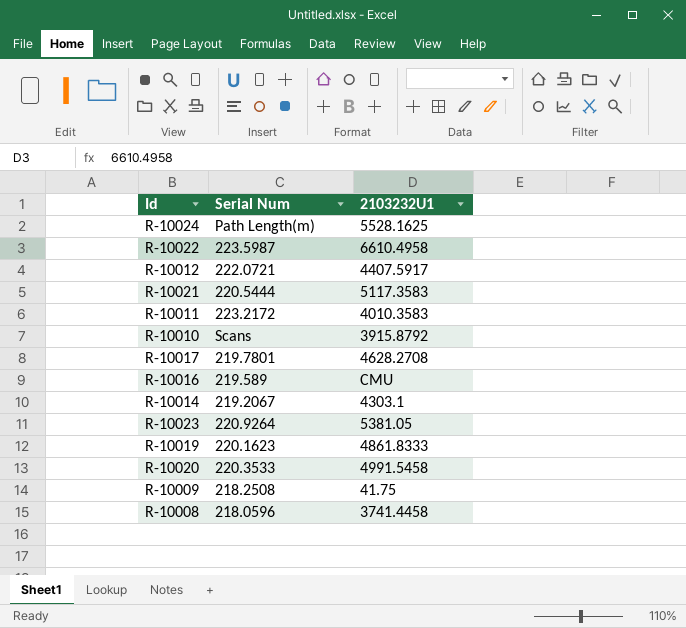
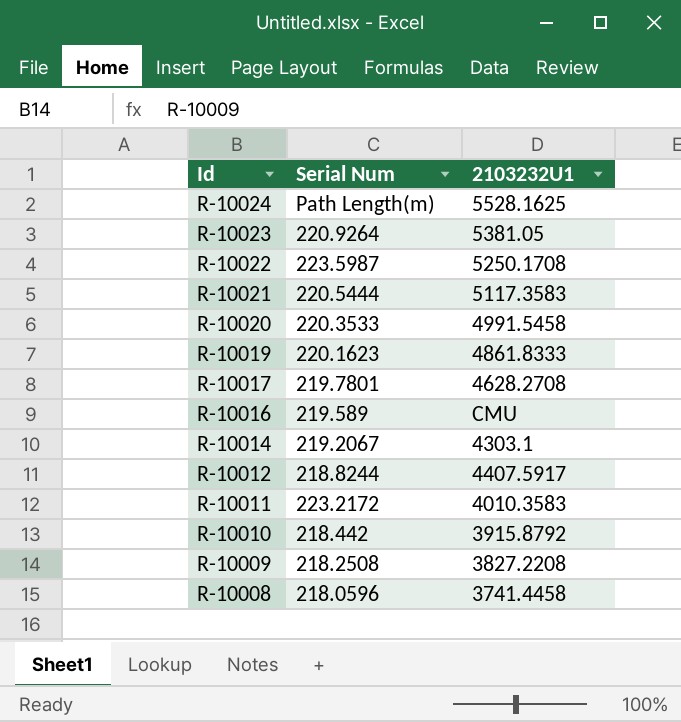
row order: none -> Id descending
R-10022 | 2103232U1: 6610.4958 -> 5250.1708
R-10012 | Serial Num: 222.0721 -> 218.8244
R-10010 | Serial Num: Scans -> 218.442
R-10009 | 2103232U1: 41.75 -> 3827.2208

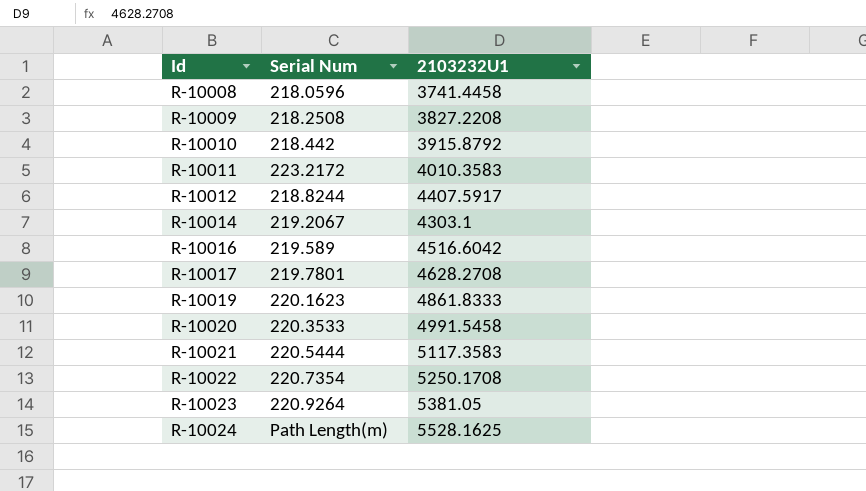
row order: Id descending -> Id ascending
R-10016 | 2103232U1: CMU -> 4516.6042
R-10022 | Serial Num: 223.5987 -> 220.7354

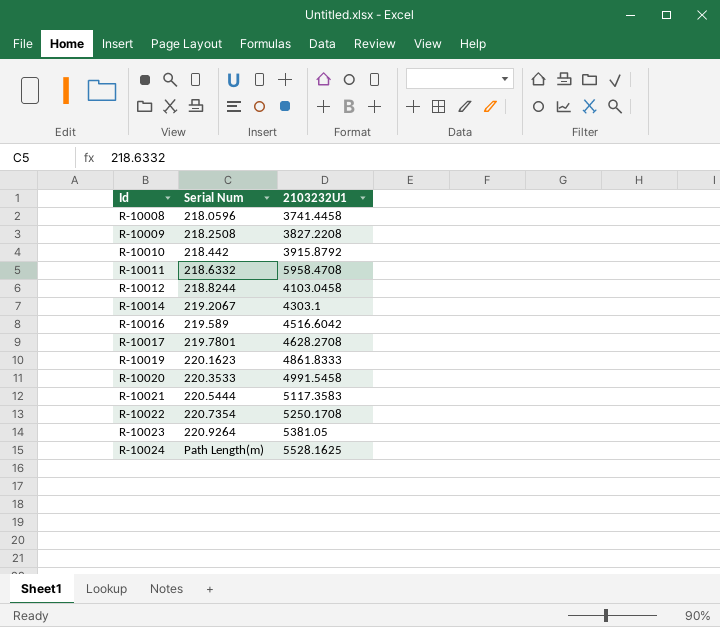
R-10011 | Serial Num: 223.2172 -> 218.6332
R-10011 | 2103232U1: 4010.3583 -> 5958.4708
R-10012 | 2103232U1: 4407.5917 -> 4103.0458

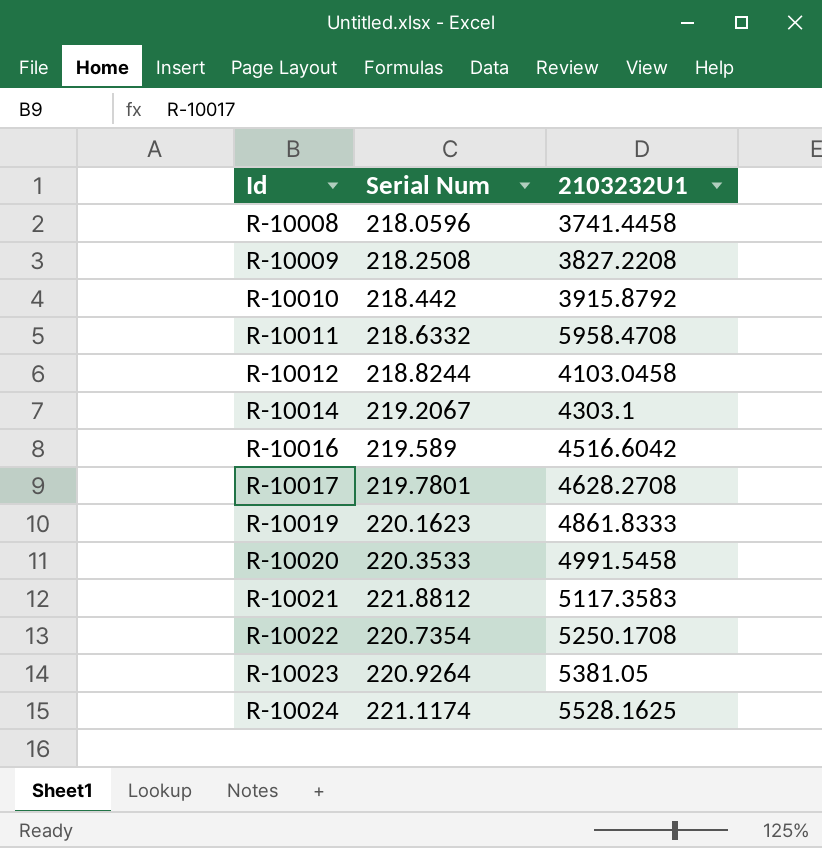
R-10021 | Serial Num: 220.5444 -> 221.8812
R-10024 | Serial Num: Path Length(m) -> 221.1174

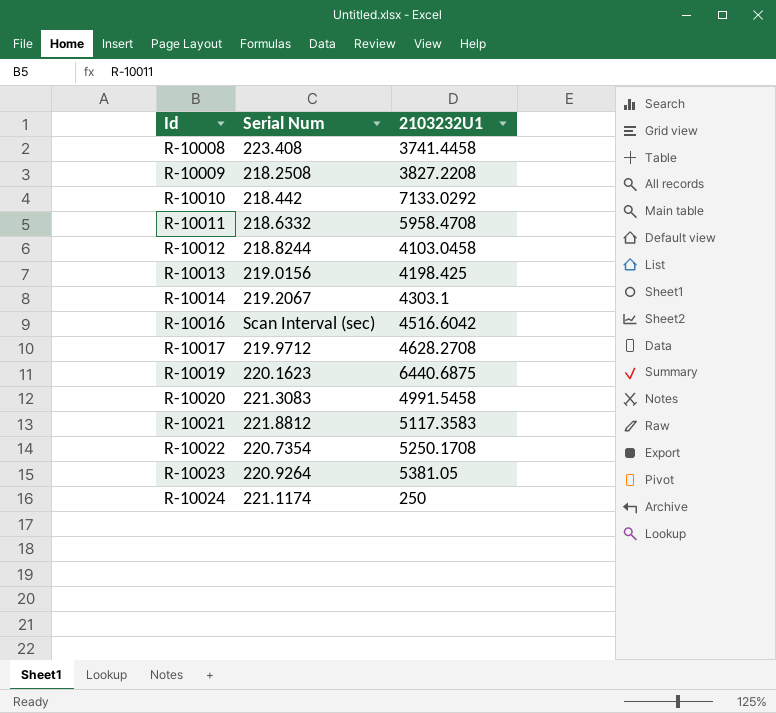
R-10008 | Serial Num: 218.0596 -> 223.408
R-10010 | 2103232U1: 3915.8792 -> 7133.0292
row R-10013: none -> 219.0156 | 4198.425
R-10016 | Serial Num: 219.589 -> Scan Interval (sec)
R-10017 | Serial Num: 219.7801 -> 219.9712
R-10019 | 2103232U1: 4861.8333 -> 6440.6875
R-10020 | Serial Num: 220.3533 -> 221.3083
R-10024 | 2103232U1: 5528.1625 -> 250

